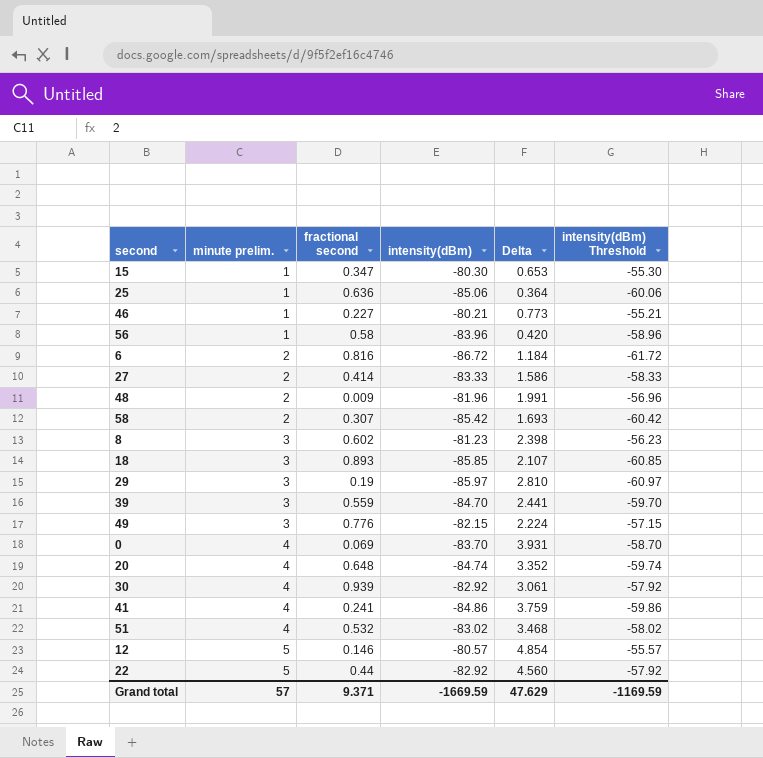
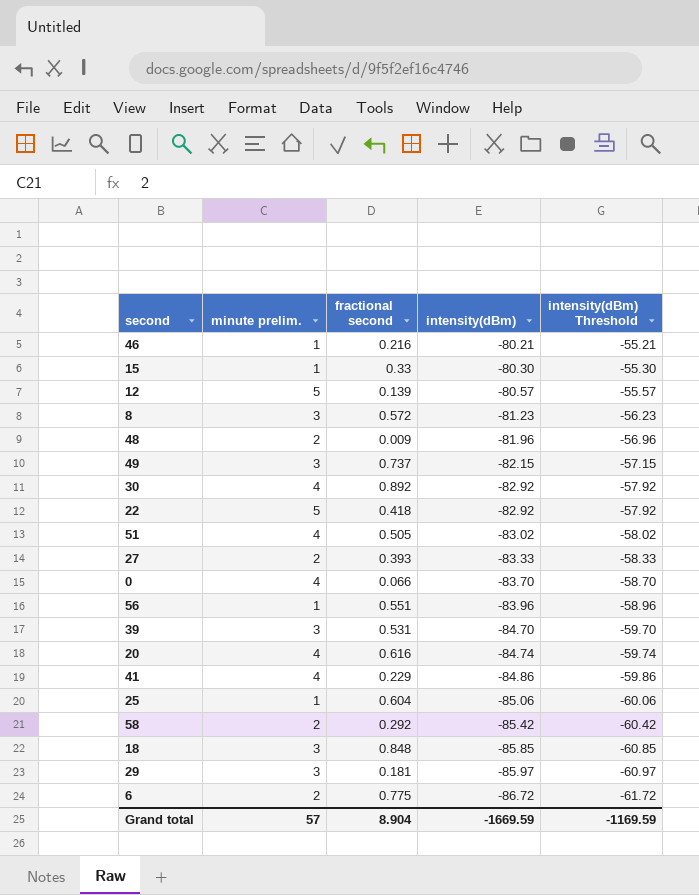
row order: minute prelim. ascending -> intensity(dBm) descending
column Delta | formula: [minute prelim.] - [fractional second] -> none
46 | fractional second: 0.227 -> 0.216
15 | fractional second: 0.347 -> 0.33
12 | fractional second: 0.146 -> 0.139
8 | fractional second: 0.602 -> 0.572
49 | fractional second: 0.776 -> 0.737
30 | fractional second: 0.939 -> 0.892
22 | fractional second: 0.44 -> 0.418
51 | fractional second: 0.532 -> 0.505
27 | fractional second: 0.414 -> 0.393
0 | fractional second: 0.069 -> 0.066
56 | fractional second: 0.58 -> 0.551
39 | fractional second: 0.559 -> 0.531
20 | fractional second: 0.648 -> 0.616
41 | fractional second: 0.241 -> 0.229
25 | fractional second: 0.636 -> 0.604
58 | fractional second: 0.307 -> 0.292
18 | fractional second: 0.893 -> 0.848
29 | fractional second: 0.19 -> 0.181
6 | fractional second: 0.816 -> 0.775
Grand total | fractional second: 9.371 -> 8.904

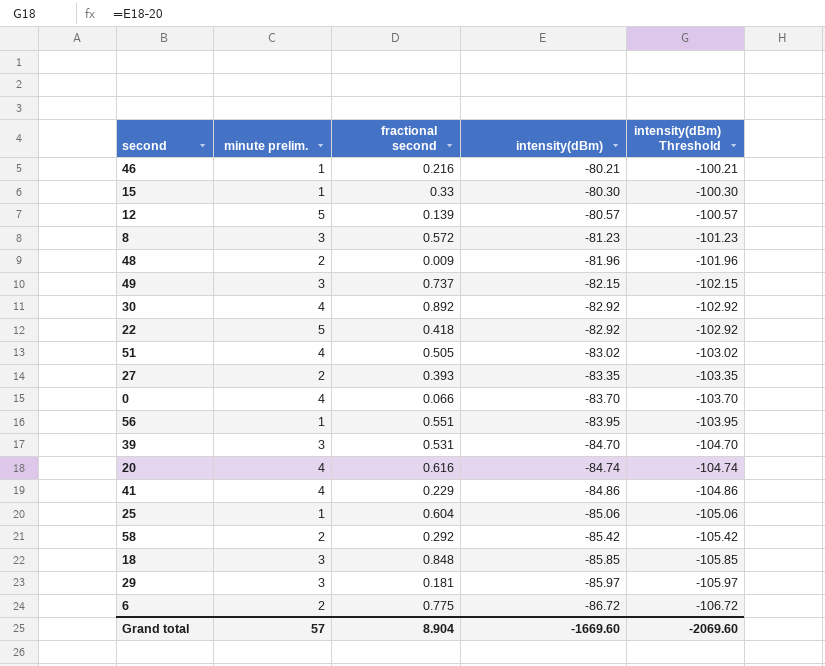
column intensity(dBm) Threshold | formula: [intensity(dBm)] + 25 -> [intensity(dBm)] - 20
27 | intensity(dBm): -83.33 -> -83.35
56 | intensity(dBm): -83.96 -> -83.95
Grand total | intensity(dBm): -1669.59 -> -1669.60
Grand total | intensity(dBm) Threshold: -1169.59 -> -2069.60

